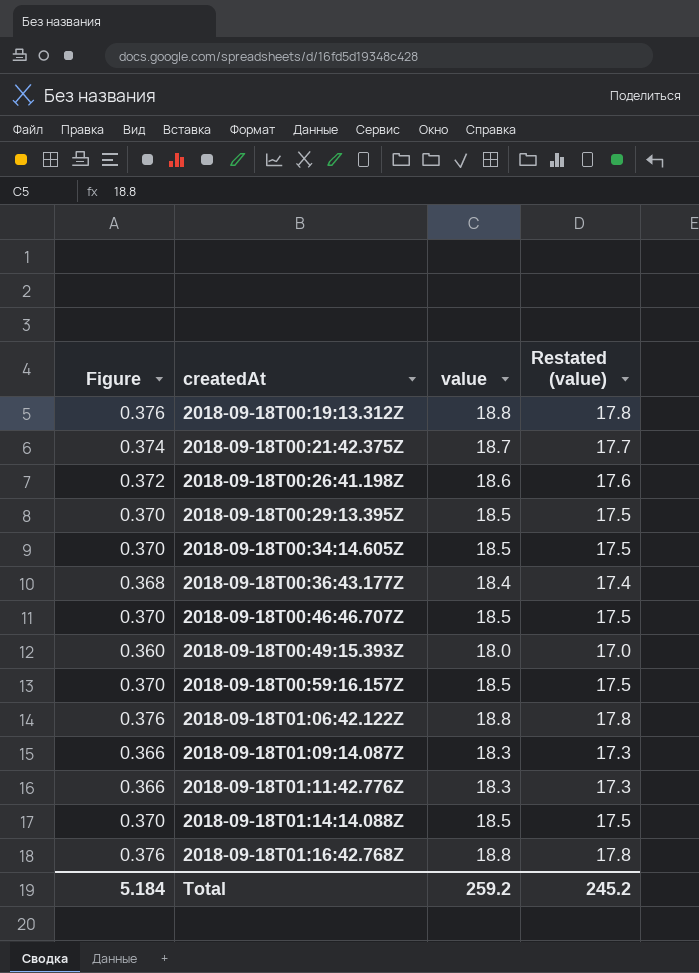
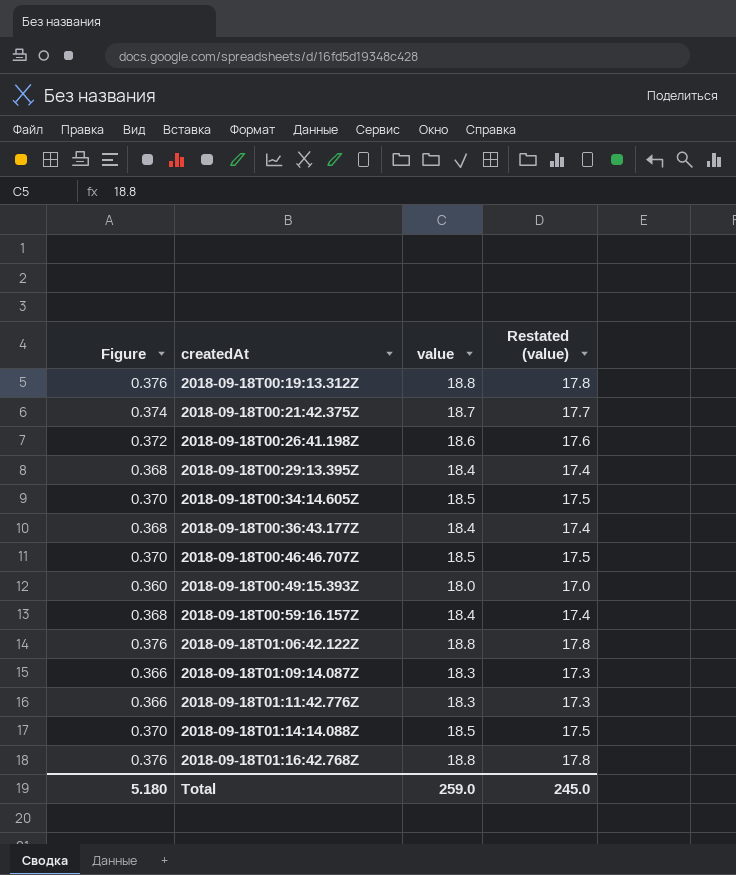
2018-09-18T00:29:13.395Z | Figure: 0.370 -> 0.368
2018-09-18T00:29:13.395Z | value: 18.5 -> 18.4
2018-09-18T00:29:13.395Z | Restated (value): 17.5 -> 17.4
2018-09-18T00:59:16.157Z | Figure: 0.370 -> 0.368
2018-09-18T00:59:16.157Z | value: 18.5 -> 18.4
2018-09-18T00:59:16.157Z | Restated (value): 17.5 -> 17.4
Total | Figure: 5.184 -> 5.180
Total | value: 259.2 -> 259.0
Total | Restated (value): 245.2 -> 245.0

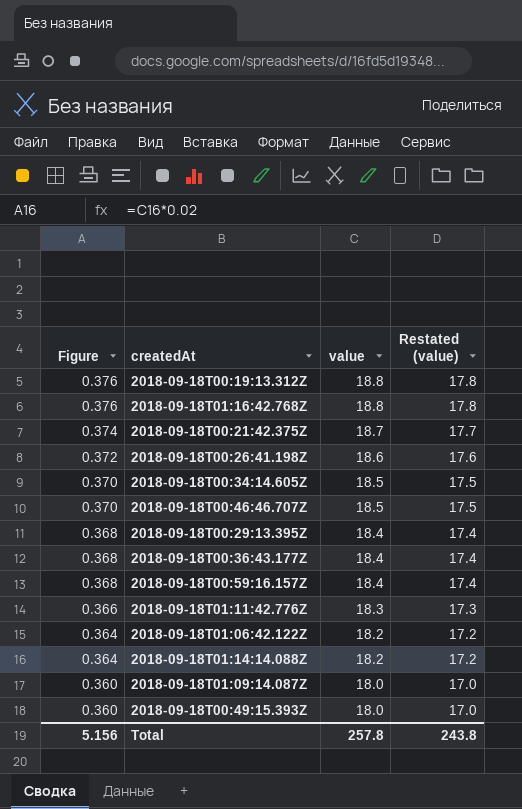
row order: createdAt ascending -> Figure descending
2018-09-18T01:06:42.122Z | Figure: 0.376 -> 0.364
2018-09-18T01:06:42.122Z | value: 18.8 -> 18.2
2018-09-18T01:06:42.122Z | Restated (value): 17.8 -> 17.2
2018-09-18T01:14:14.088Z | Figure: 0.370 -> 0.364
2018-09-18T01:14:14.088Z | value: 18.5 -> 18.2
2018-09-18T01:14:14.088Z | Restated (value): 17.5 -> 17.2
2018-09-18T01:09:14.087Z | Figure: 0.366 -> 0.360
2018-09-18T01:09:14.087Z | value: 18.3 -> 18.0
2018-09-18T01:09:14.087Z | Restated (value): 17.3 -> 17.0
Total | Figure: 5.180 -> 5.156
Total | value: 259.0 -> 257.8
Total | Restated (value): 245.0 -> 243.8

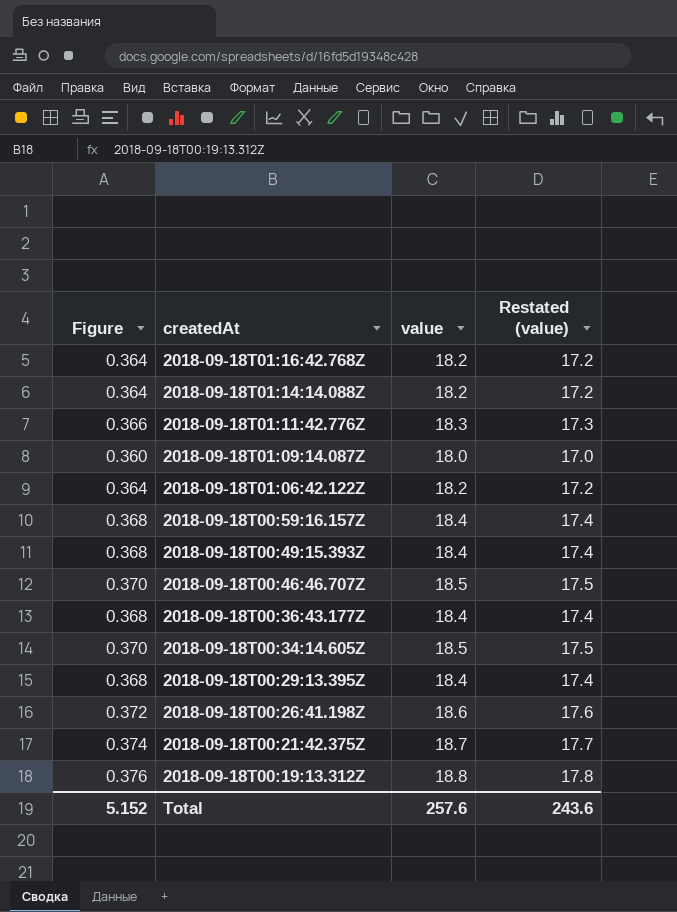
row order: Figure descending -> createdAt descending
2018-09-18T01:16:42.768Z | Figure: 0.376 -> 0.364
2018-09-18T01:16:42.768Z | value: 18.8 -> 18.2
2018-09-18T01:16:42.768Z | Restated (value): 17.8 -> 17.2
2018-09-18T00:49:15.393Z | Figure: 0.360 -> 0.368
2018-09-18T00:49:15.393Z | value: 18.0 -> 18.4
2018-09-18T00:49:15.393Z | Restated (value): 17.0 -> 17.4
Total | Figure: 5.156 -> 5.152
Total | value: 257.8 -> 257.6
Total | Restated (value): 243.8 -> 243.6

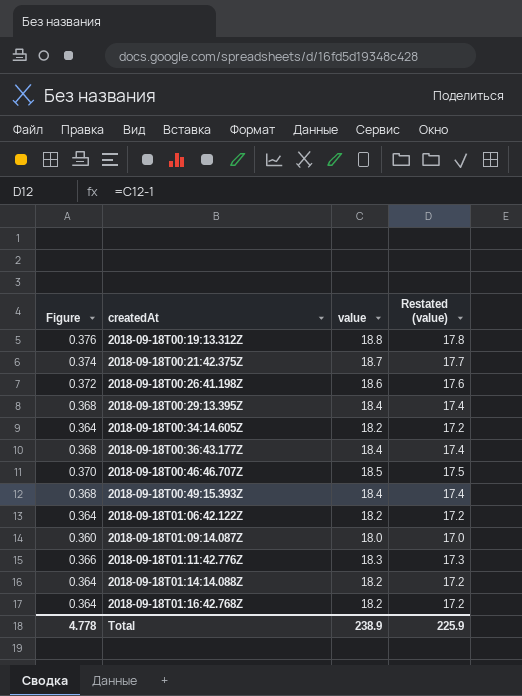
row order: createdAt descending -> createdAt ascending
row 2018-09-18T00:59:16.157Z: 0.368 | 18.4 | 17.4 -> none
2018-09-18T00:34:14.605Z | Figure: 0.370 -> 0.364
2018-09-18T00:34:14.605Z | value: 18.5 -> 18.2
2018-09-18T00:34:14.605Z | Restated (value): 17.5 -> 17.2
Total | Figure: 5.152 -> 4.778
Total | value: 257.6 -> 238.9
Total | Restated (value): 243.6 -> 225.9

